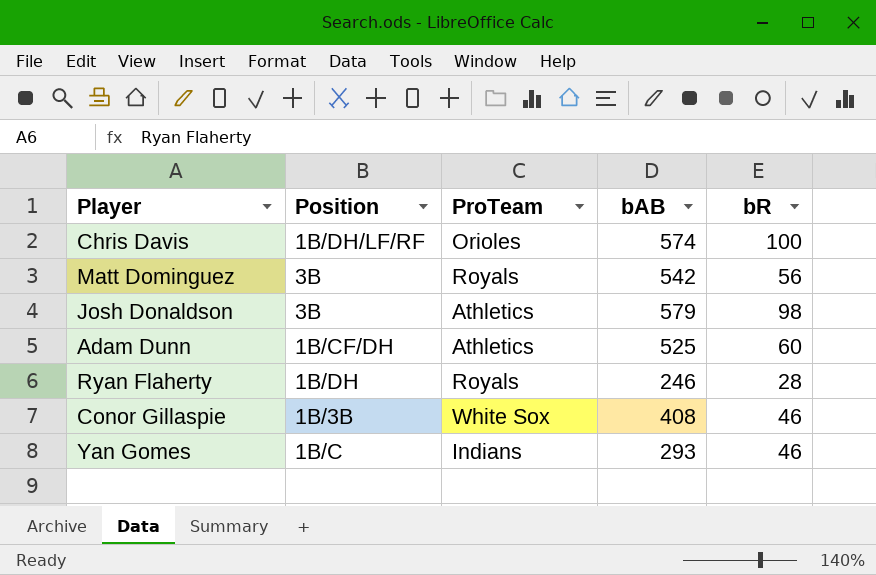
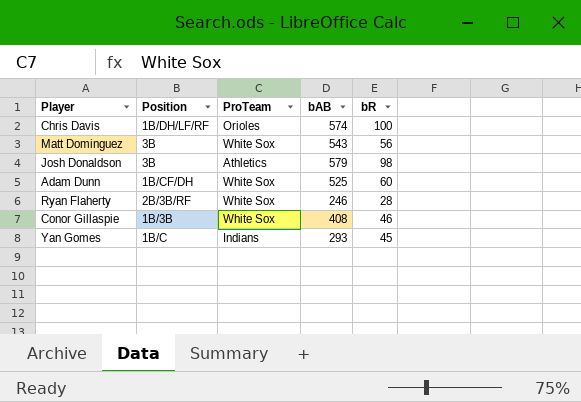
Matt Dominguez | ProTeam: Royals -> White Sox
Matt Dominguez | bAB: 542 -> 543
Adam Dunn | ProTeam: Athletics -> White Sox
Ryan Flaherty | Position: 1B/DH -> 2B/3B/RF
Ryan Flaherty | ProTeam: Royals -> White Sox
Yan Gomes | bR: 46 -> 45

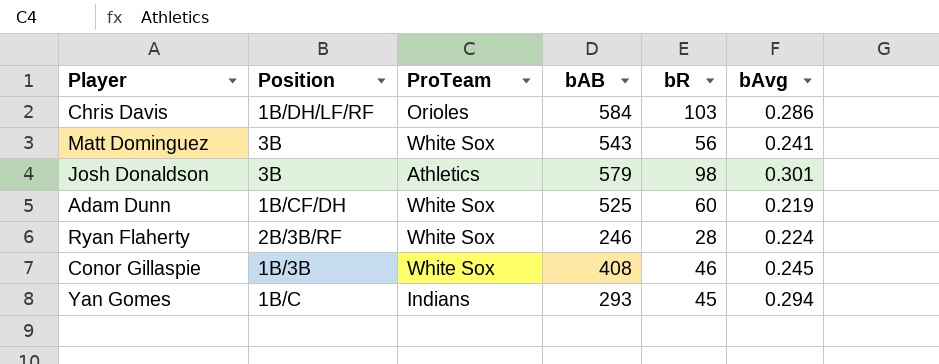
column bAvg | position: none -> 6
Chris Davis | bAB: 574 -> 584
Chris Davis | bR: 100 -> 103

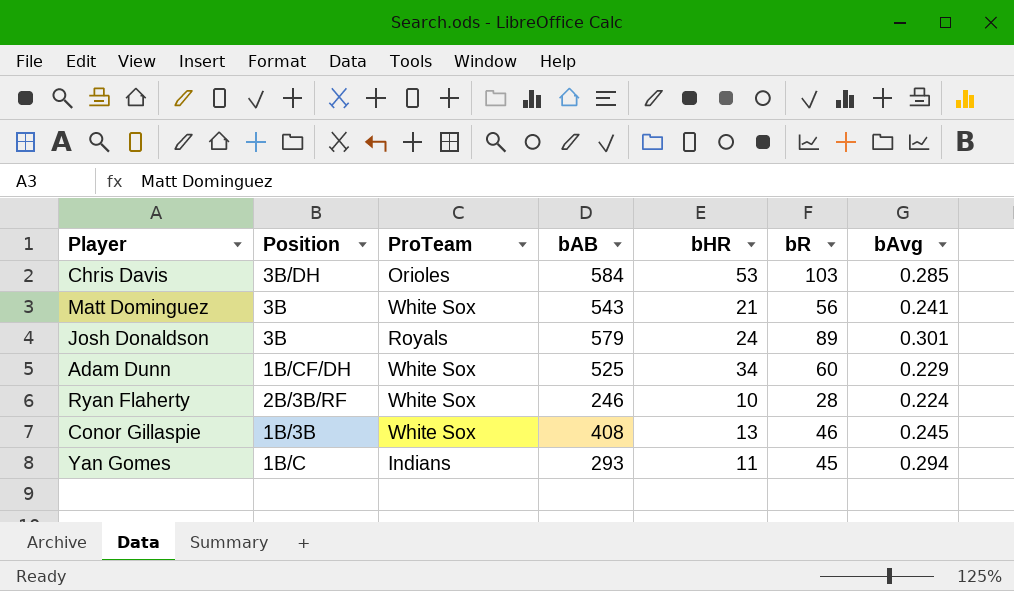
column bHR | position: none -> 5
Chris Davis | Position: 1B/DH/LF/RF -> 3B/DH
Chris Davis | bAvg: 0.286 -> 0.285
Josh Donaldson | ProTeam: Athletics -> Royals
Josh Donaldson | bR: 98 -> 89
Adam Dunn | bAvg: 0.219 -> 0.229

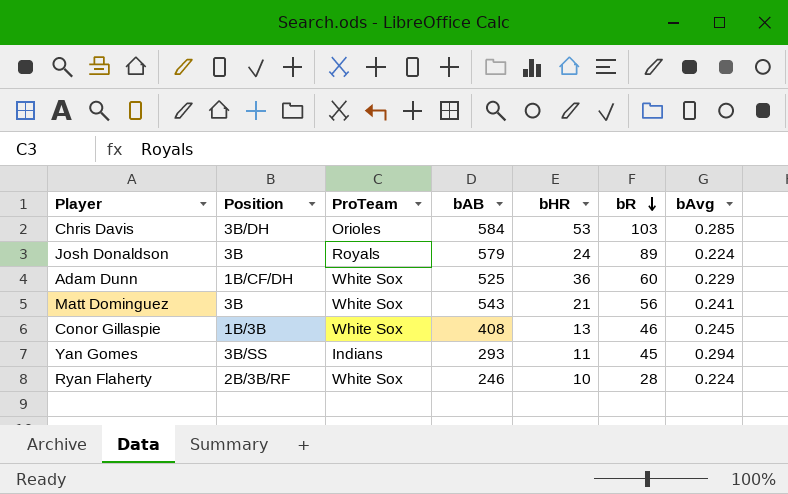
row order: none -> bR descending
Josh Donaldson | bAvg: 0.301 -> 0.224
Adam Dunn | bHR: 34 -> 36
Yan Gomes | Position: 1B/C -> 3B/SS

